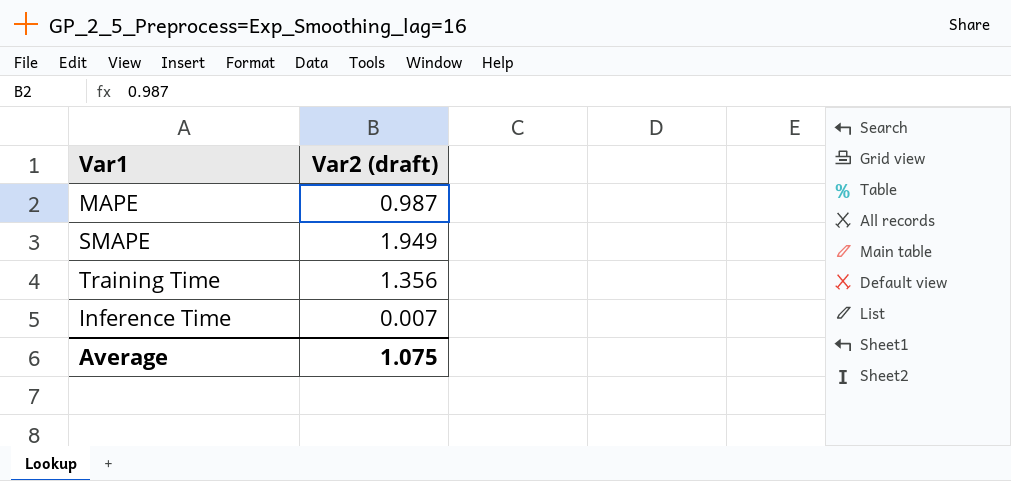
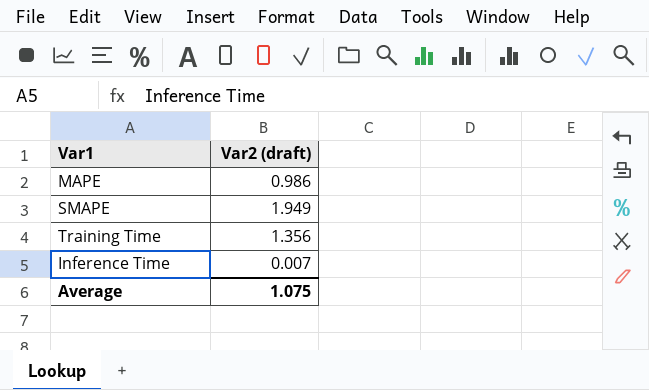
MAPE | Var2 (draft): 0.987 -> 0.986

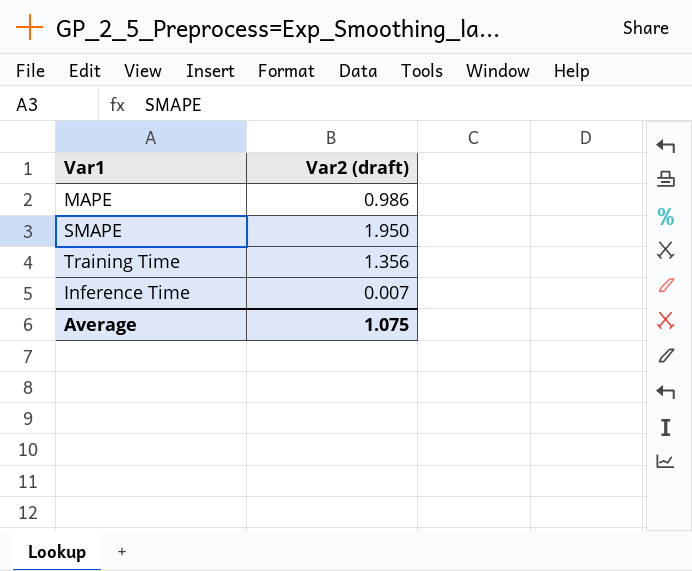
SMAPE | Var2 (draft): 1.949 -> 1.950

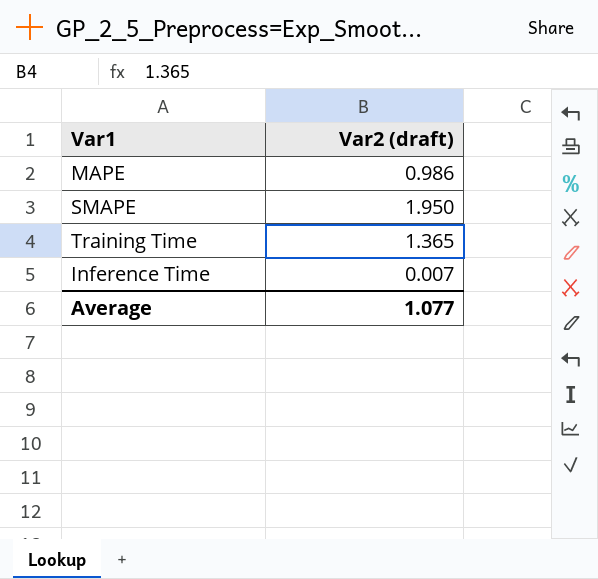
Training Time | Var2 (draft): 1.356 -> 1.365
Average | Var2 (draft): 1.075 -> 1.077

